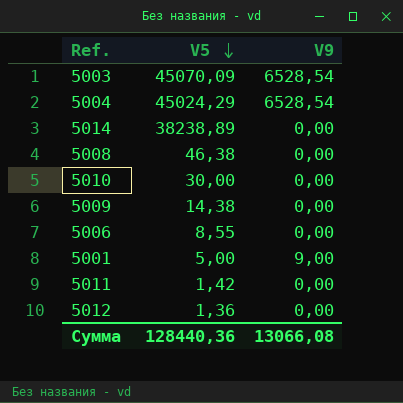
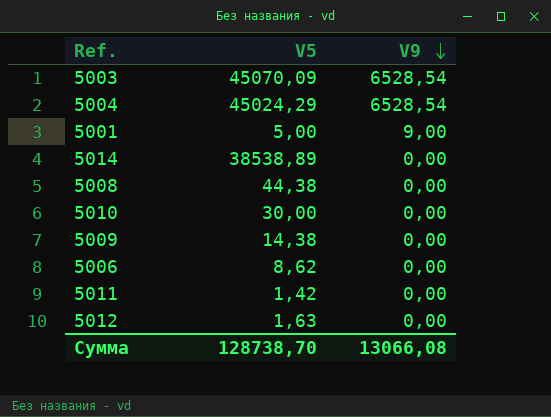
row order: V5 descending -> V9 descending
5014 | V5: 38238,89 -> 38538,89
5008 | V5: 46,38 -> 44,38
5006 | V5: 8,55 -> 8,62
5012 | V5: 1,36 -> 1,63
Сумма | V5: 128440,36 -> 128738,70

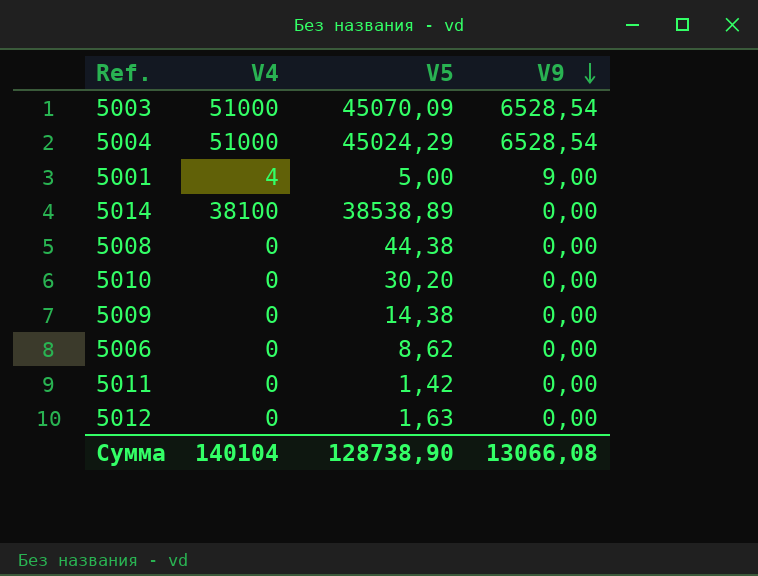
column V4 | position: none -> 2
5010 | V5: 30,00 -> 30,20
Сумма | V5: 128738,70 -> 128738,90

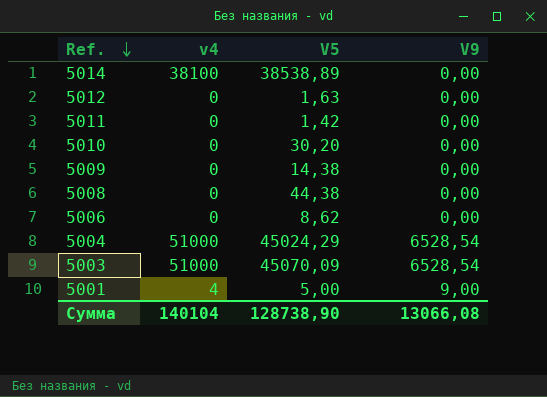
row order: V9 descending -> Ref. descending
column name: V4 -> v4

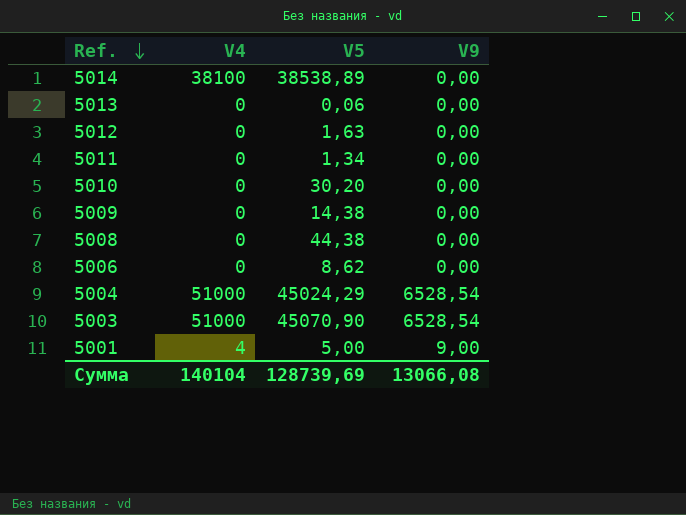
column name: v4 -> V4
row 5013: none -> 0 | 0,06 | 0,00
5011 | V5: 1,42 -> 1,34
5003 | V5: 45070,09 -> 45070,90
Сумма | V5: 128738,90 -> 128739,69

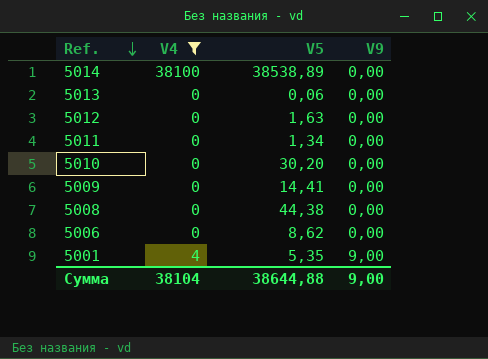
filter: none -> V4 != 51000
5009 | V5: 14,38 -> 14,41
5001 | V5: 5,00 -> 5,35
Сумма | V4: 140104 -> 38104
Сумма | V5: 128739,69 -> 38644,88
Сумма | V9: 13066,08 -> 9,00

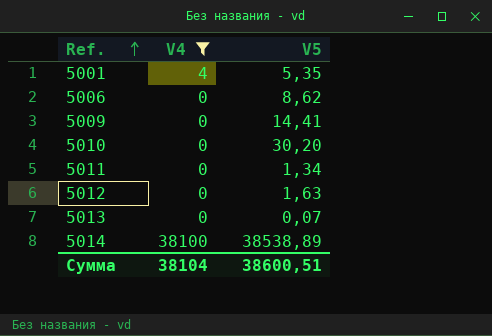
row order: Ref. descending -> Ref. ascending
column V9 | position: 4 -> none
row 5008: 0 | 44,38 | 0,00 -> none
5013 | V5: 0,06 -> 0,07
Сумма | V5: 38644,88 -> 38600,51

